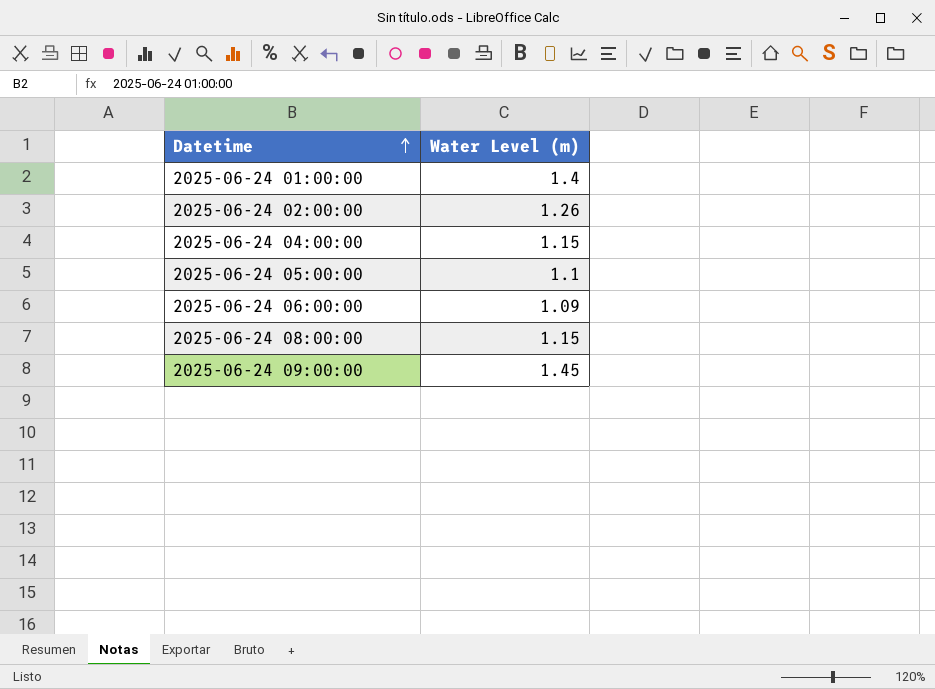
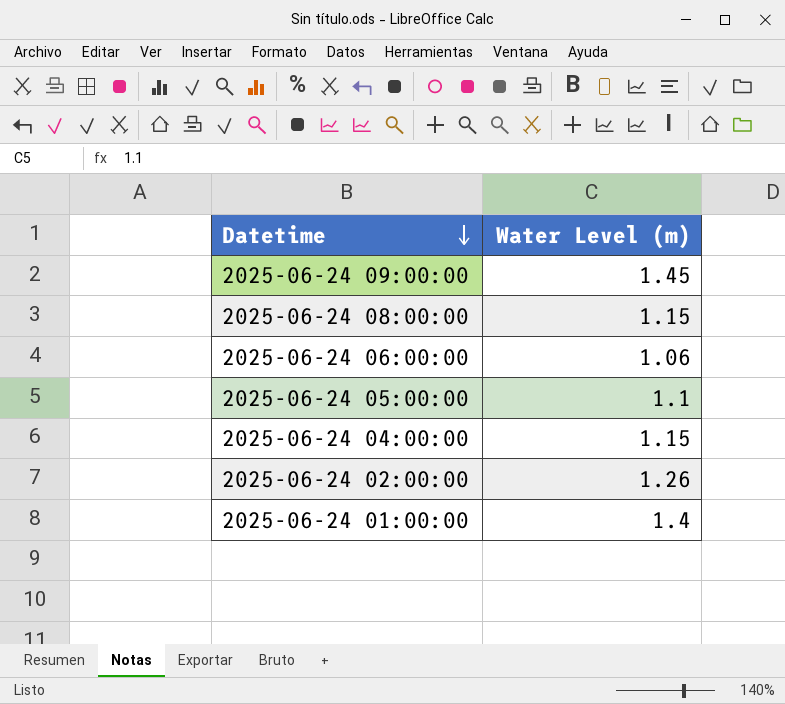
row order: Datetime ascending -> Datetime descending
2025-06-24 06:00:00 | Water Level (m): 1.09 -> 1.06

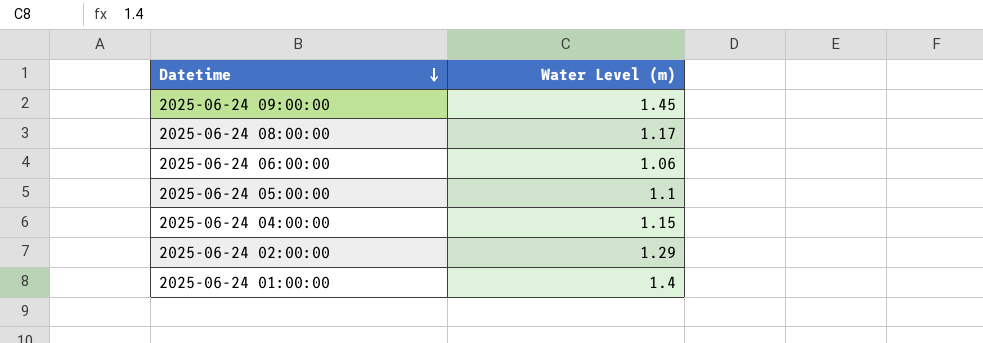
2025-06-24 08:00:00 | Water Level (m): 1.15 -> 1.17
2025-06-24 02:00:00 | Water Level (m): 1.26 -> 1.29

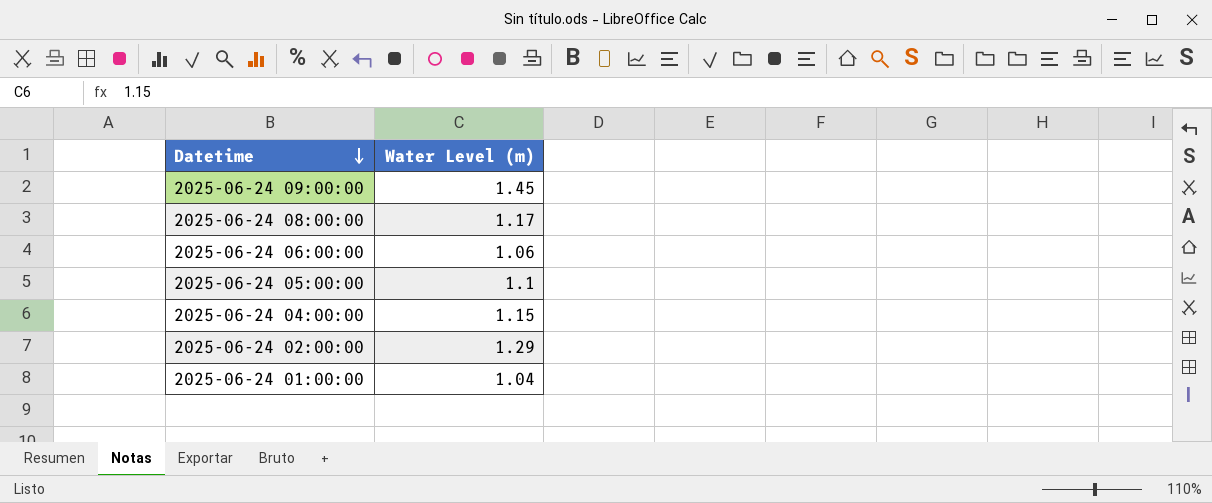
2025-06-24 01:00:00 | Water Level (m): 1.4 -> 1.04

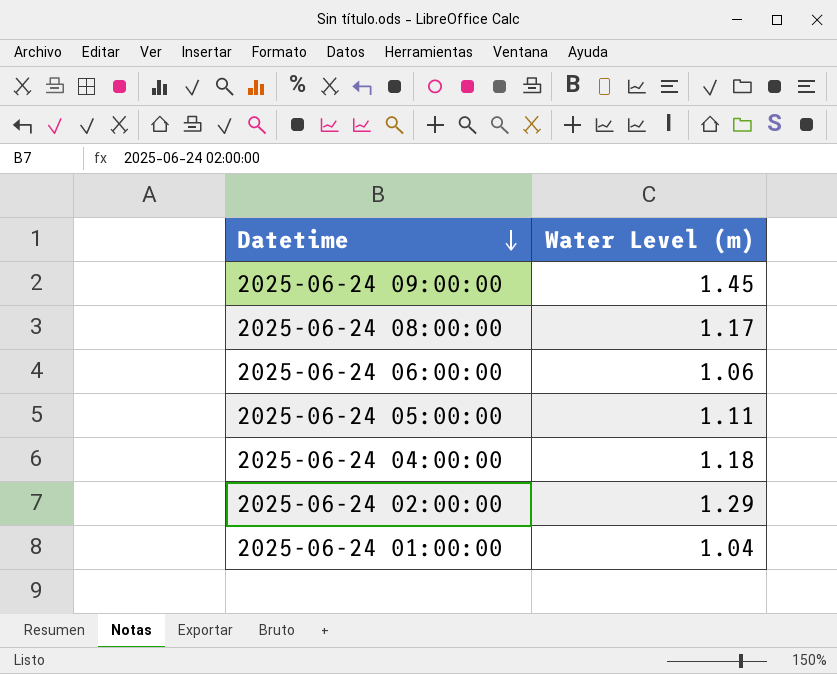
2025-06-24 05:00:00 | Water Level (m): 1.1 -> 1.11
2025-06-24 04:00:00 | Water Level (m): 1.15 -> 1.18

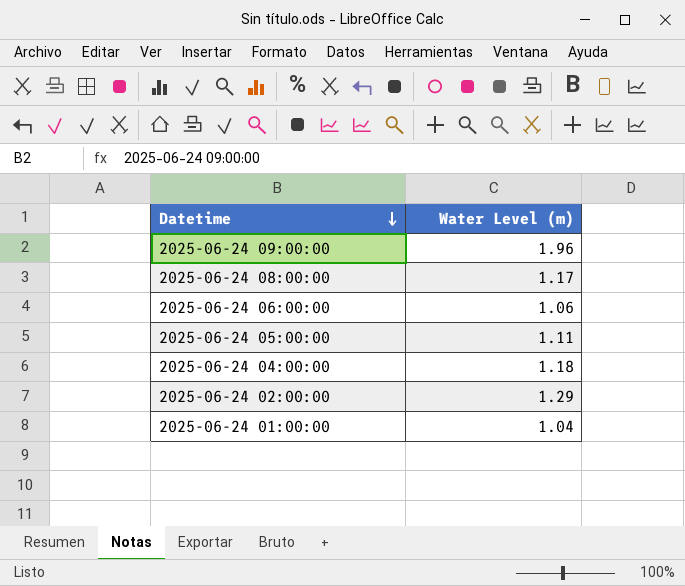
2025-06-24 09:00:00 | Water Level (m): 1.45 -> 1.96

